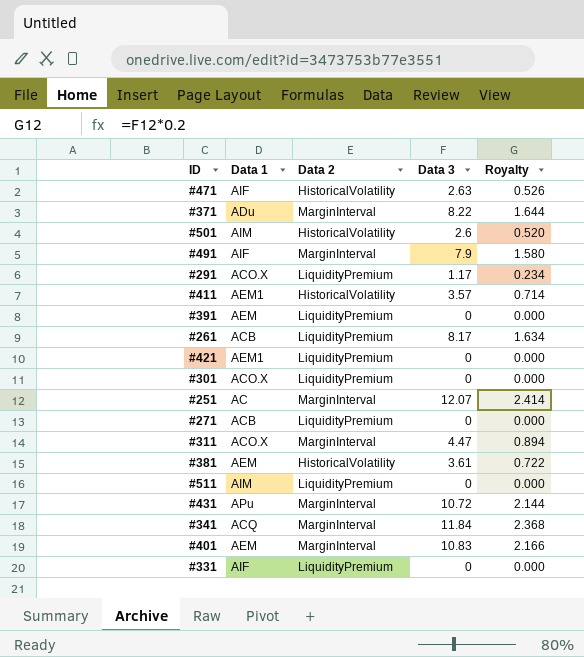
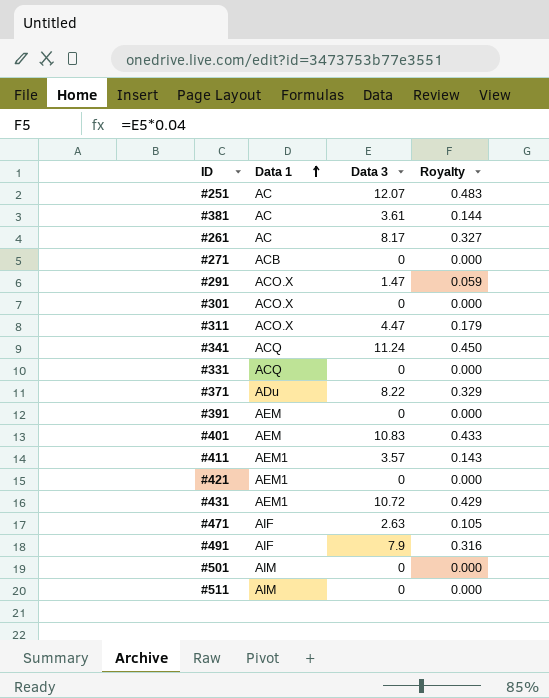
row order: none -> Data 1 ascending
column Data 2 | position: 3 -> none
column Royalty | formula: [Data 3] * 0.2 -> [Data 3] * 0.04
#381 | Data 1: AEM -> AC
#261 | Data 1: ACB -> AC
#291 | Data 3: 1.17 -> 1.47
#341 | Data 3: 11.84 -> 11.24
#331 | Data 1: AIF -> ACQ
#431 | Data 1: APu -> AEM1
#501 | Data 3: 2.6 -> 0

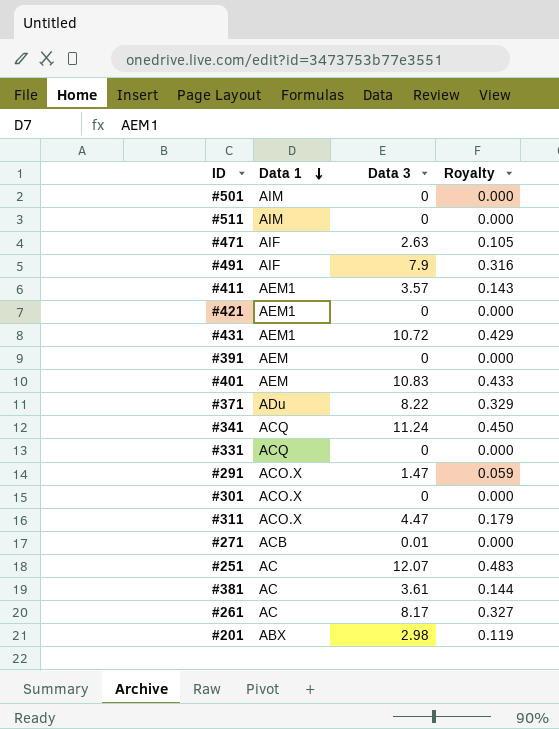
row order: Data 1 ascending -> Data 1 descending
#271 | Data 3: 0 -> 0.01
row #201: none -> ABX | 2.98 | 0.119

